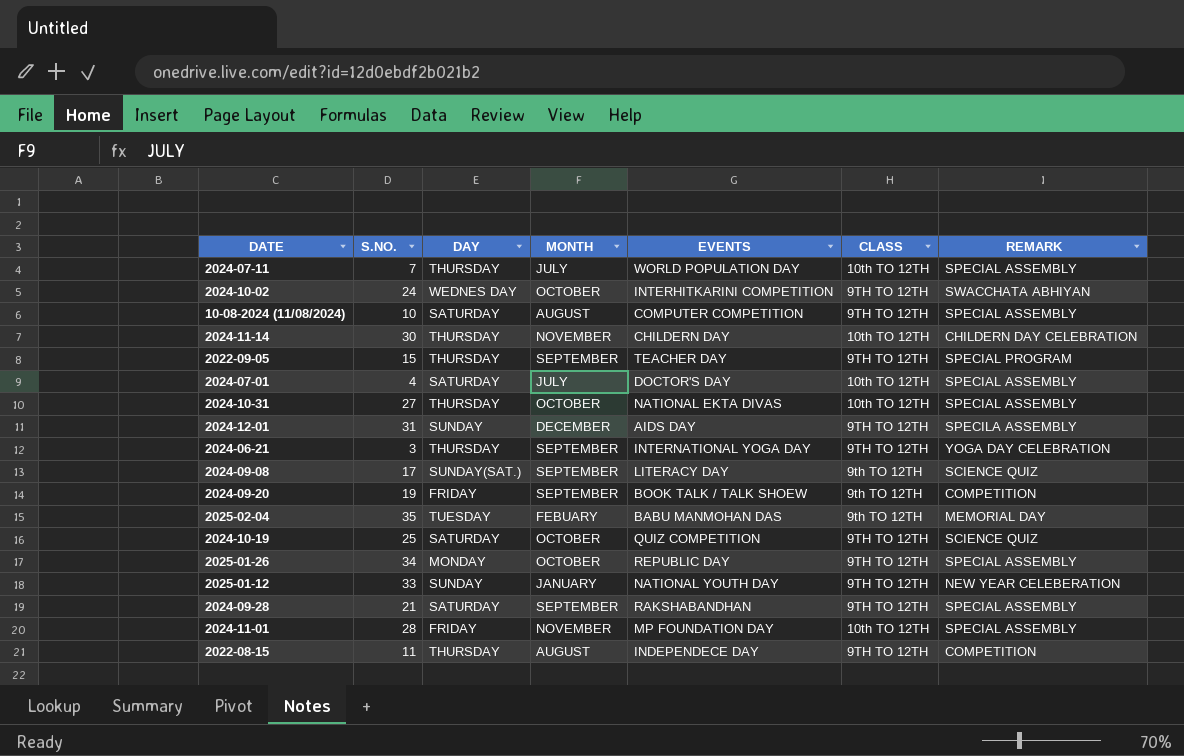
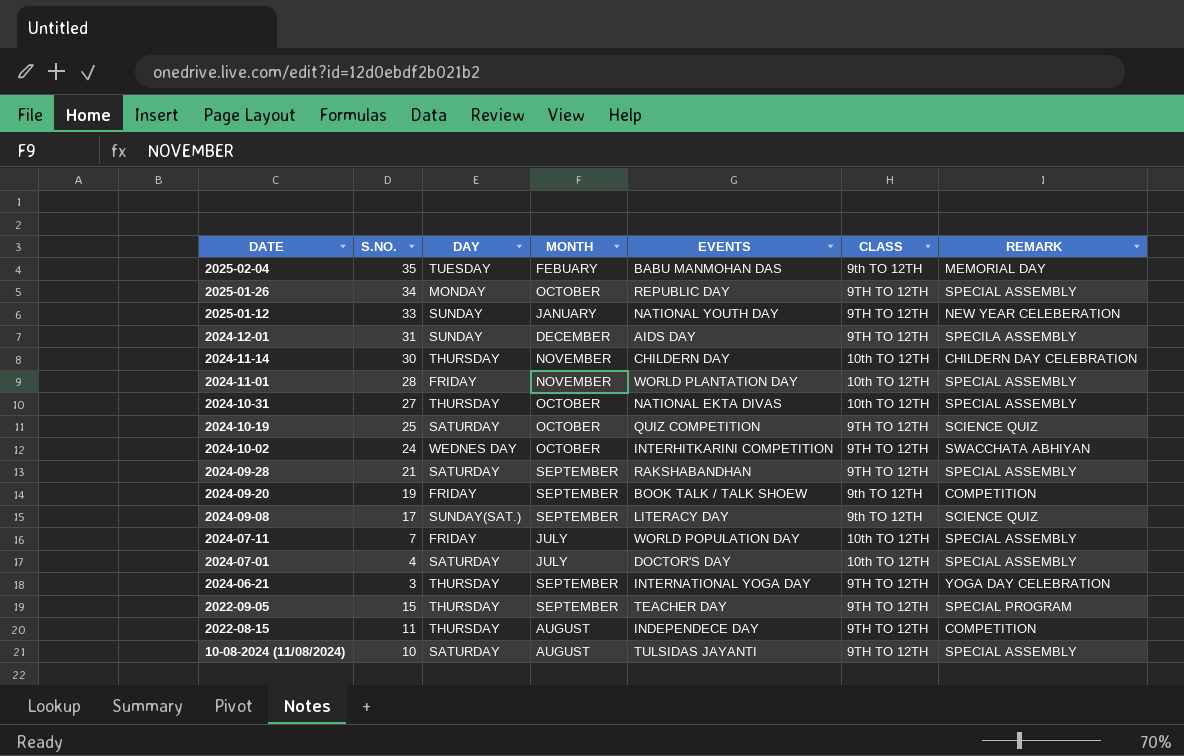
row order: none -> DATE descending
2024-11-01 | EVENTS: MP FOUNDATION DAY -> WORLD PLANTATION DAY
2024-07-11 | DAY: THURSDAY -> FRIDAY
10-08-2024 (11/08/2024) | EVENTS: COMPUTER COMPETITION -> TULSIDAS JAYANTI

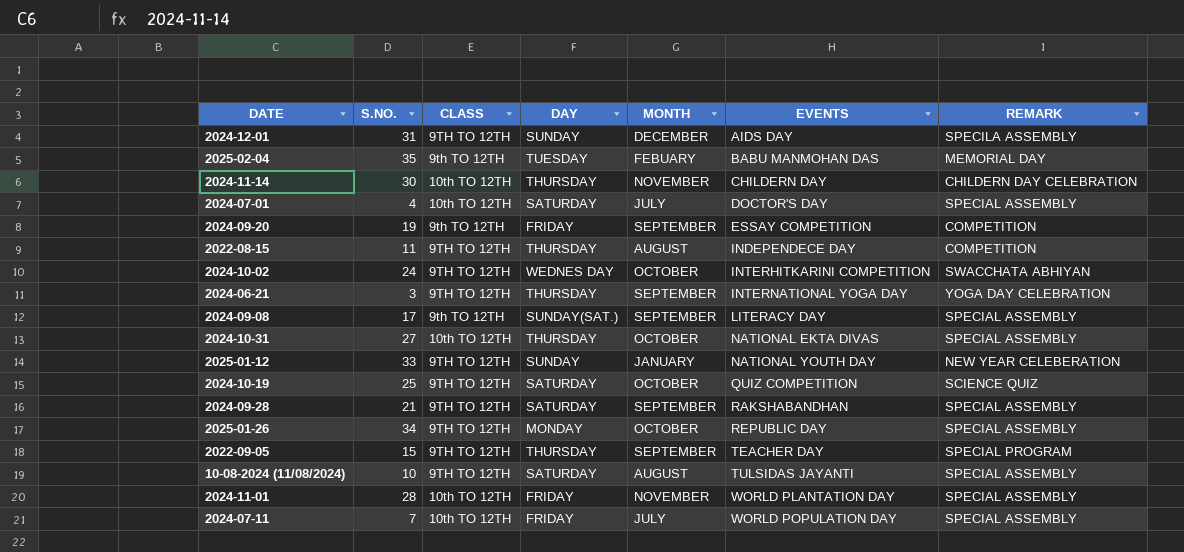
row order: DATE descending -> EVENTS ascending
column CLASS | position: 6 -> 3
2024-09-20 | EVENTS: BOOK TALK / TALK SHOEW -> ESSAY COMPETITION
2024-09-08 | REMARK: SCIENCE QUIZ -> SPECIAL ASSEMBLY

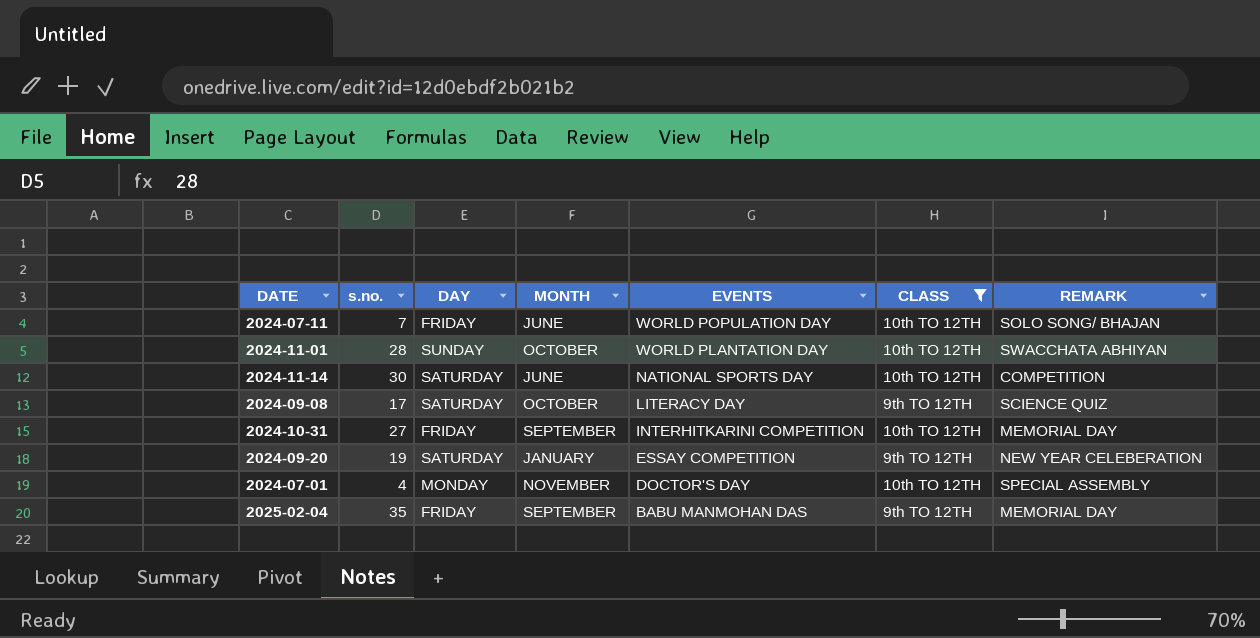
filter: none -> CLASS != 9TH TO 12TH
row order: EVENTS ascending -> EVENTS descending
column name: S.NO. -> s.no.
column CLASS | position: 3 -> 6
2024-07-11 | MONTH: JULY -> JUNE
2024-07-11 | REMARK: SPECIAL ASSEMBLY -> SOLO SONG/ BHAJAN
2024-11-01 | DAY: FRIDAY -> SUNDAY
2024-11-01 | MONTH: NOVEMBER -> OCTOBER
2024-11-01 | REMARK: SPECIAL ASSEMBLY -> SWACCHATA ABHIYAN
2024-11-14 | DAY: THURSDAY -> SATURDAY
2024-11-14 | MONTH: NOVEMBER -> JUNE
2024-11-14 | EVENTS: CHILDERN DAY -> NATIONAL SPORTS DAY
2024-11-14 | REMARK: CHILDERN DAY CELEBRATION -> COMPETITION
2024-09-08 | DAY: SUNDAY(SAT.) -> SATURDAY
2024-09-08 | MONTH: SEPTEMBER -> OCTOBER
2024-09-08 | REMARK: SPECIAL ASSEMBLY -> SCIENCE QUIZ
2024-10-31 | DAY: THURSDAY -> FRIDAY
2024-10-31 | MONTH: OCTOBER -> SEPTEMBER
2024-10-31 | EVENTS: NATIONAL EKTA DIVAS -> INTERHITKARINI COMPETITION
2024-10-31 | REMARK: SPECIAL ASSEMBLY -> MEMORIAL DAY
2024-09-20 | DAY: FRIDAY -> SATURDAY
2024-09-20 | MONTH: SEPTEMBER -> JANUARY
2024-09-20 | REMARK: COMPETITION -> NEW YEAR CELEBERATION
2024-07-01 | DAY: SATURDAY -> MONDAY
2024-07-01 | MONTH: JULY -> NOVEMBER
2025-02-04 | DAY: TUESDAY -> FRIDAY
2025-02-04 | MONTH: FEBUARY -> SEPTEMBER

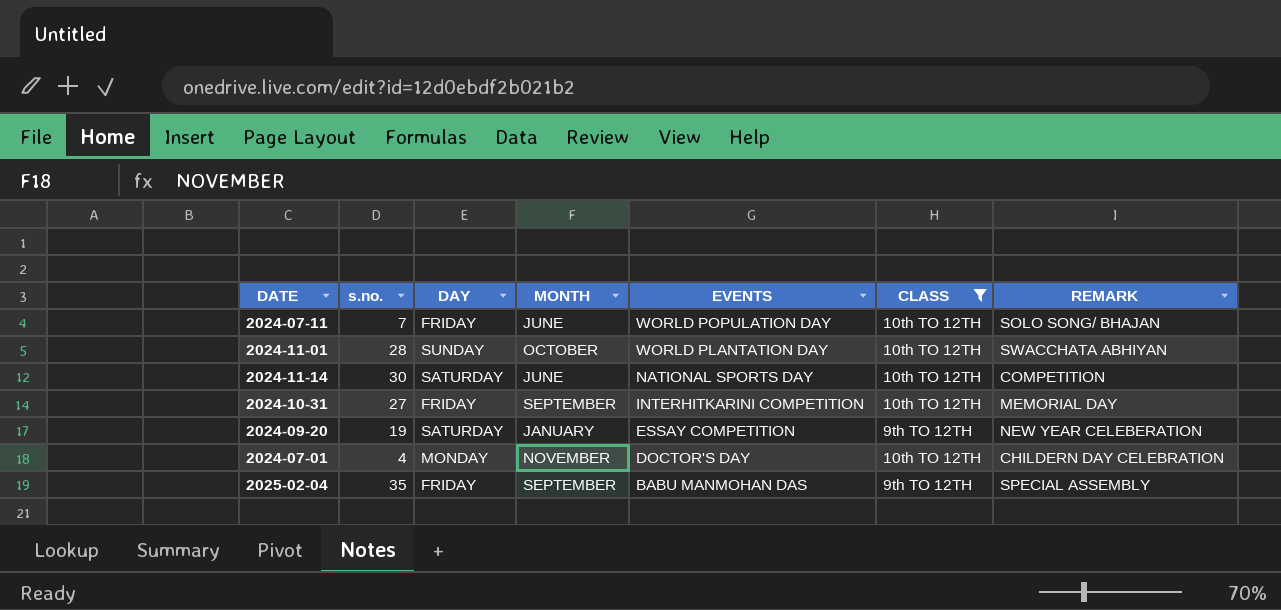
row 2024-09-08: 17 | SATURDAY | OCTOBER | LITERACY DAY | 9th TO 12TH | SCIENCE QUIZ -> none
2024-07-01 | REMARK: SPECIAL ASSEMBLY -> CHILDERN DAY CELEBRATION
2025-02-04 | REMARK: MEMORIAL DAY -> SPECIAL ASSEMBLY

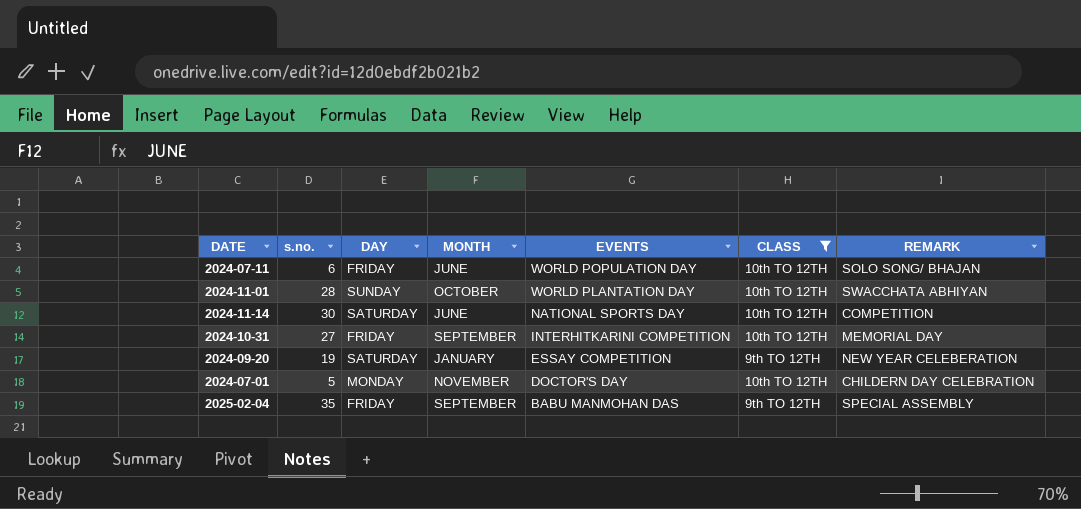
2024-07-11 | s.no.: 7 -> 6
2024-07-01 | s.no.: 4 -> 5

